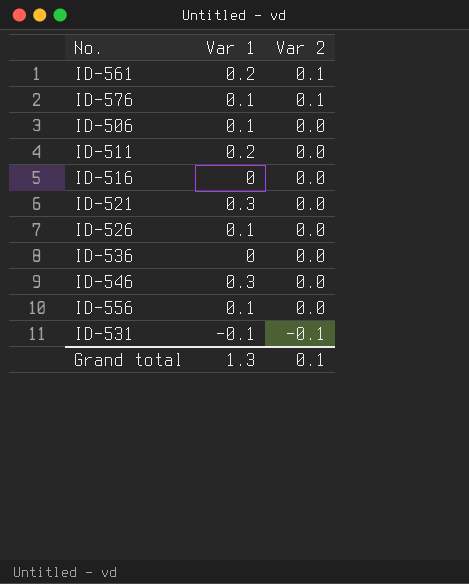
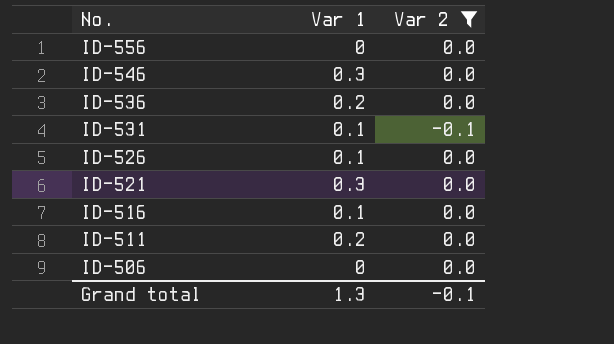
filter: none -> Var 2 != 0.1
row order: Var 2 descending -> No. descending
ID-556 | Var 1: 0.1 -> 0
ID-536 | Var 1: 0 -> 0.2
ID-531 | Var 1: -0.1 -> 0.1
ID-516 | Var 1: 0 -> 0.1
ID-506 | Var 1: 0.1 -> 0
Grand total | Var 2: 0.1 -> -0.1

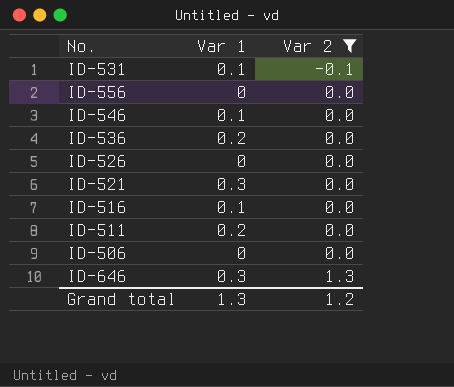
row order: No. descending -> Var 2 ascending
ID-546 | Var 1: 0.3 -> 0.1
ID-526 | Var 1: 0.1 -> 0
row ID-646: none -> 0.3 | 1.3
Grand total | Var 2: -0.1 -> 1.2

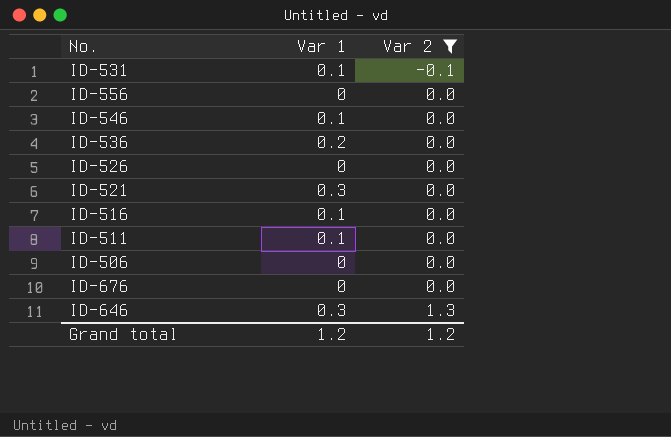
ID-511 | Var 1: 0.2 -> 0.1
row ID-676: none -> 0 | 0.0
Grand total | Var 1: 1.3 -> 1.2

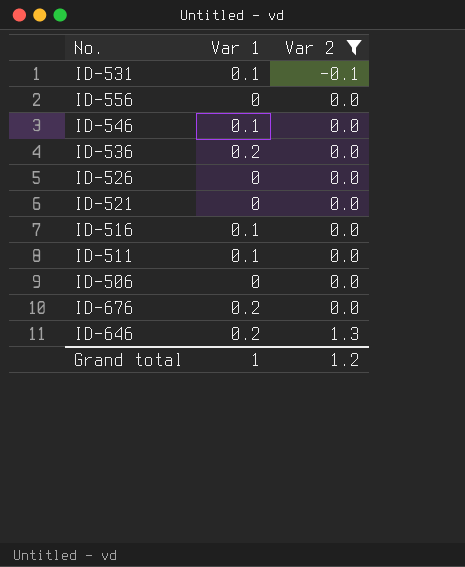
ID-521 | Var 1: 0.3 -> 0
ID-676 | Var 1: 0 -> 0.2
ID-646 | Var 1: 0.3 -> 0.2
Grand total | Var 1: 1.2 -> 1

